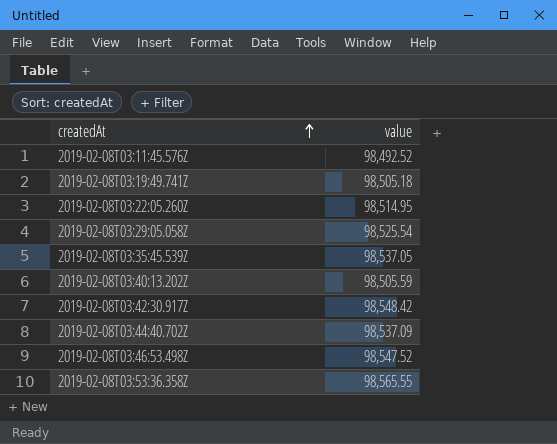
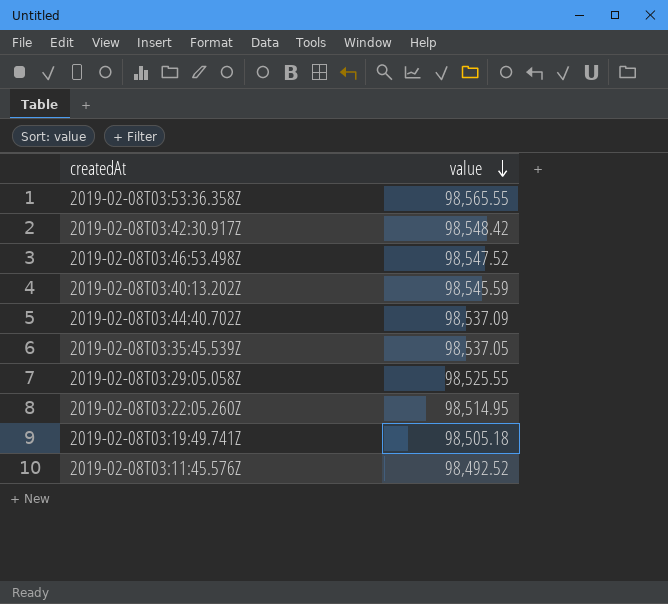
row order: createdAt ascending -> value descending
2019-02-08T03:40:13.202Z | value: 98,505.59 -> 98,545.59
2019-02-08T03:29:05.058Z | value: 98,525.54 -> 98,525.55

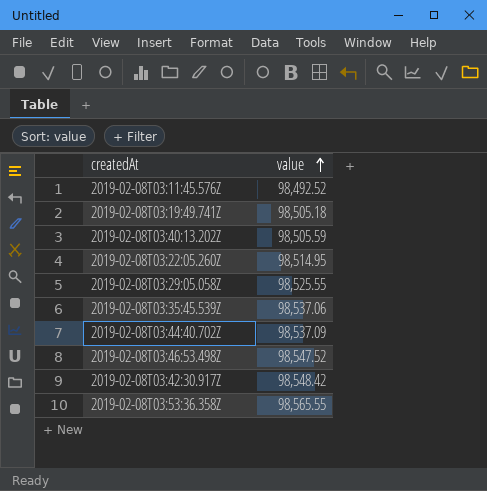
row order: value descending -> value ascending
2019-02-08T03:40:13.202Z | value: 98,545.59 -> 98,505.59
2019-02-08T03:35:45.539Z | value: 98,537.05 -> 98,537.06

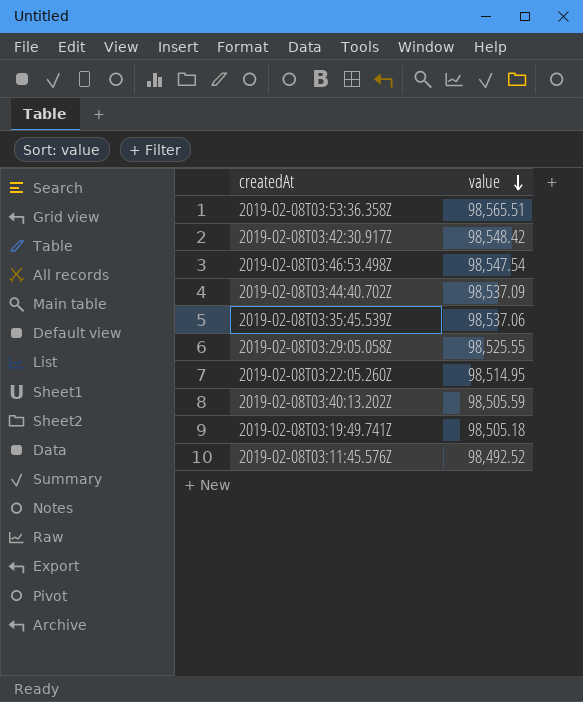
row order: value ascending -> value descending
2019-02-08T03:53:36.358Z | value: 98,565.55 -> 98,565.51
2019-02-08T03:46:53.498Z | value: 98,547.52 -> 98,547.54

